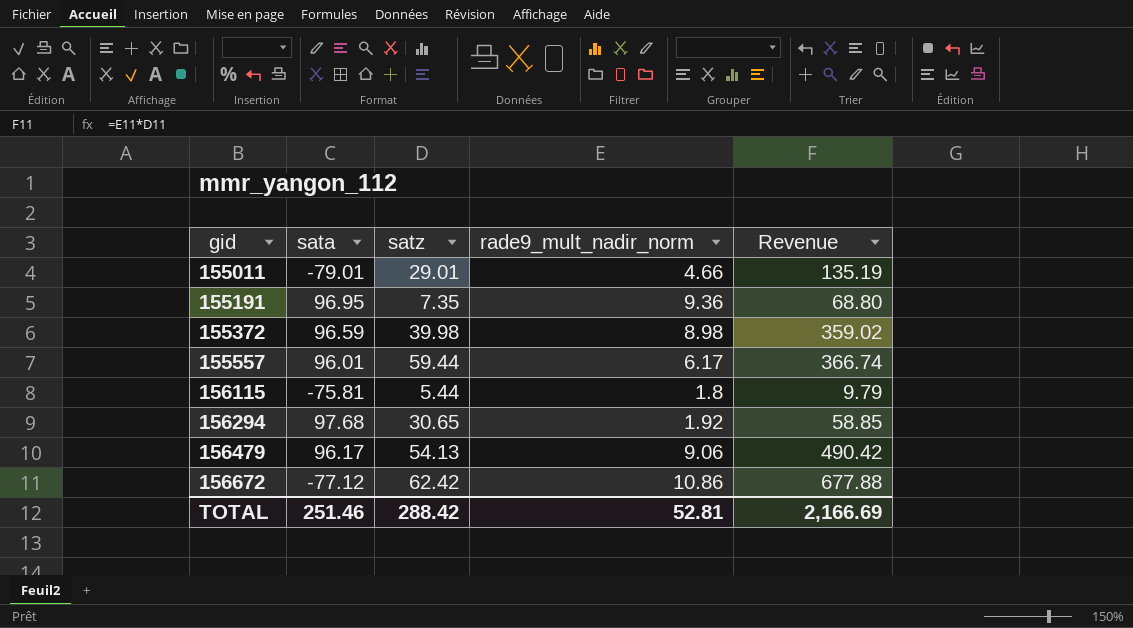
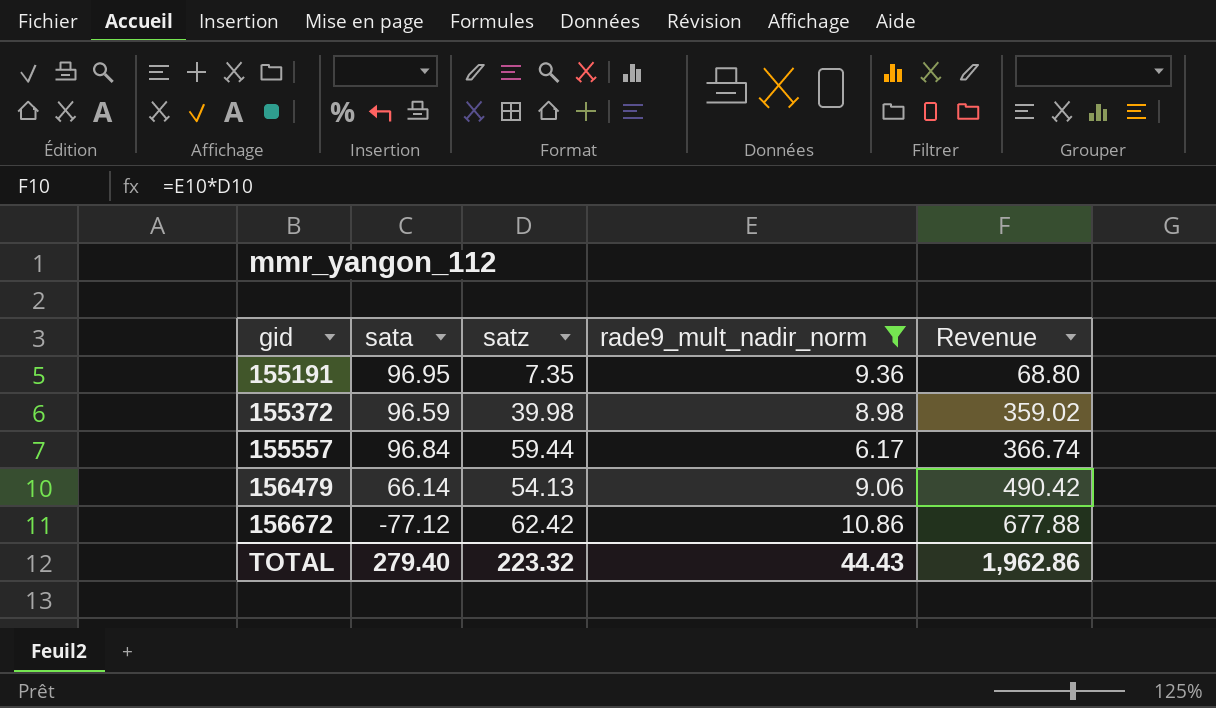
filter: none -> rade9_mult_nadir_norm >= 6.17
155557 | sata: 96.01 -> 96.84
156479 | sata: 96.17 -> 66.14
TOTAL | sata: 251.46 -> 279.40
TOTAL | satz: 288.42 -> 223.32
TOTAL | rade9_mult_nadir_norm: 52.81 -> 44.43
TOTAL | Revenue: 2,166.69 -> 1,962.86

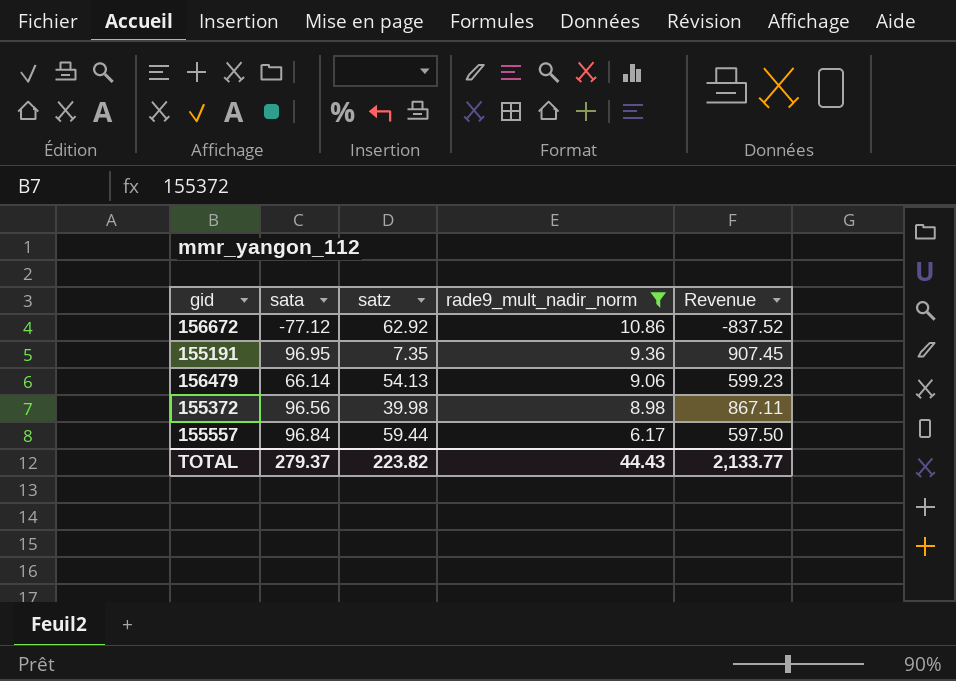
row order: gid ascending -> rade9_mult_nadir_norm descending
column Revenue | formula: [satz] * [rade9_mult_nadir_norm] -> [sata] * [rade9_mult_nadir_norm]
156672 | satz: 62.42 -> 62.92
155372 | sata: 96.59 -> 96.56
TOTAL | sata: 279.40 -> 279.37
TOTAL | satz: 223.32 -> 223.82
TOTAL | Revenue: 1,962.86 -> 2,133.77

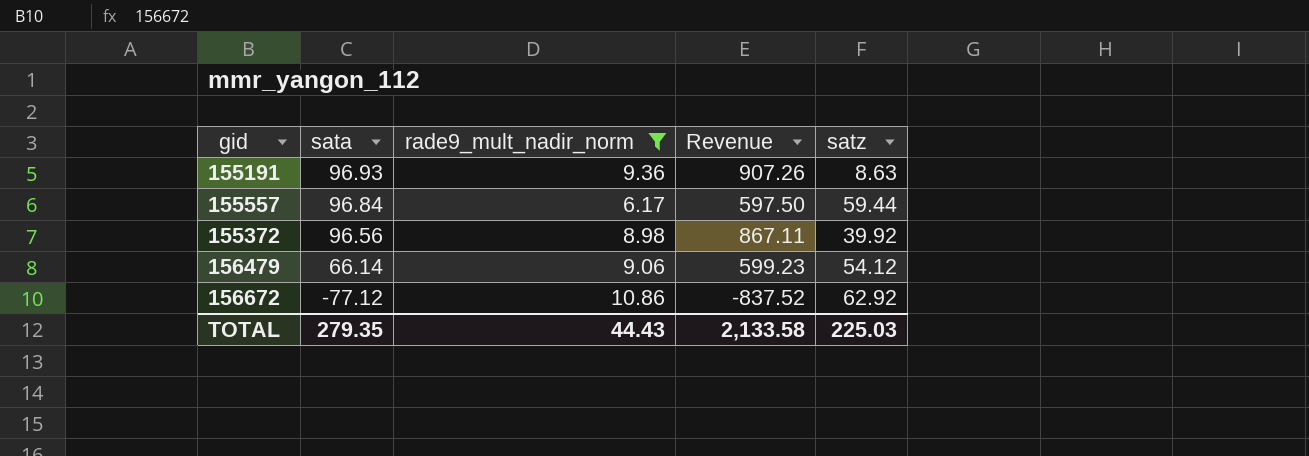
row order: rade9_mult_nadir_norm descending -> sata descending
column satz | position: 3 -> 5
155191 | sata: 96.95 -> 96.93
155191 | Revenue: 907.45 -> 907.26
155191 | satz: 7.35 -> 8.63
155372 | satz: 39.98 -> 39.92
156479 | satz: 54.13 -> 54.12
TOTAL | sata: 279.37 -> 279.35
TOTAL | Revenue: 2,133.77 -> 2,133.58
TOTAL | satz: 223.82 -> 225.03

